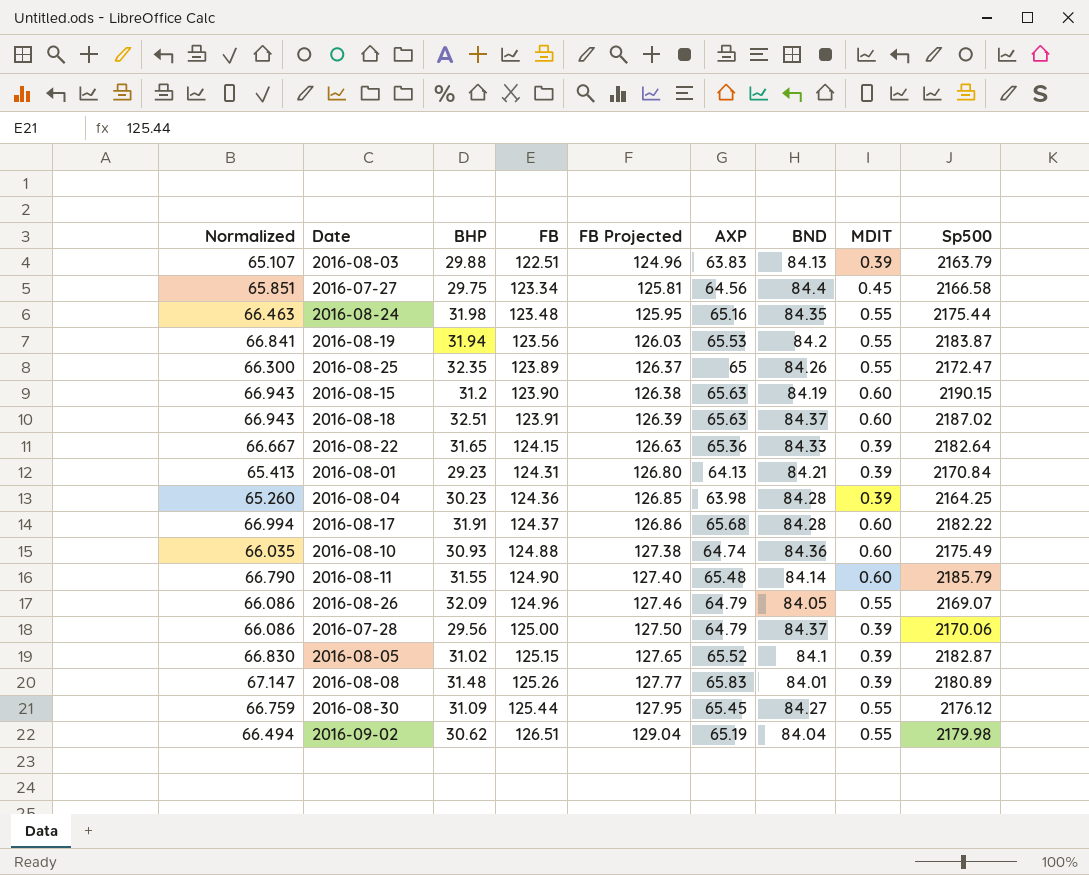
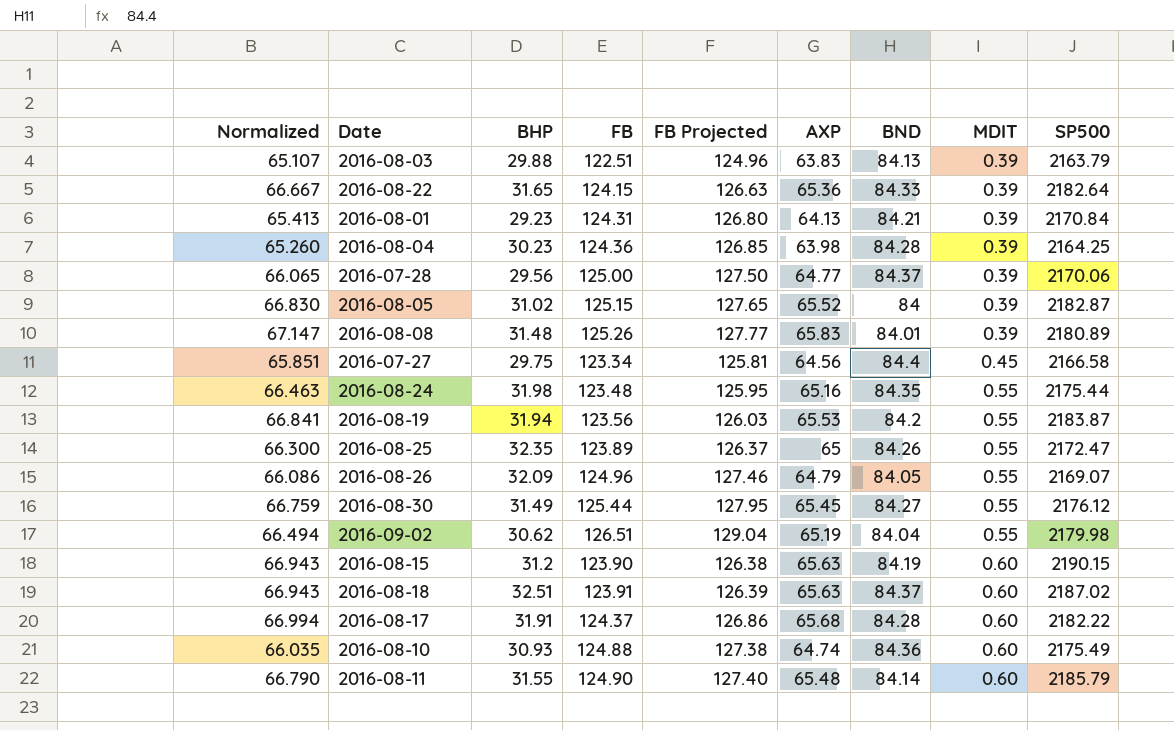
row order: FB ascending -> MDIT ascending
column name: Sp500 -> SP500
2016-07-28 | Normalized: 66.086 -> 66.065
2016-07-28 | AXP: 64.79 -> 64.77
2016-08-05 | BND: 84.1 -> 84
2016-08-30 | BHP: 31.09 -> 31.49

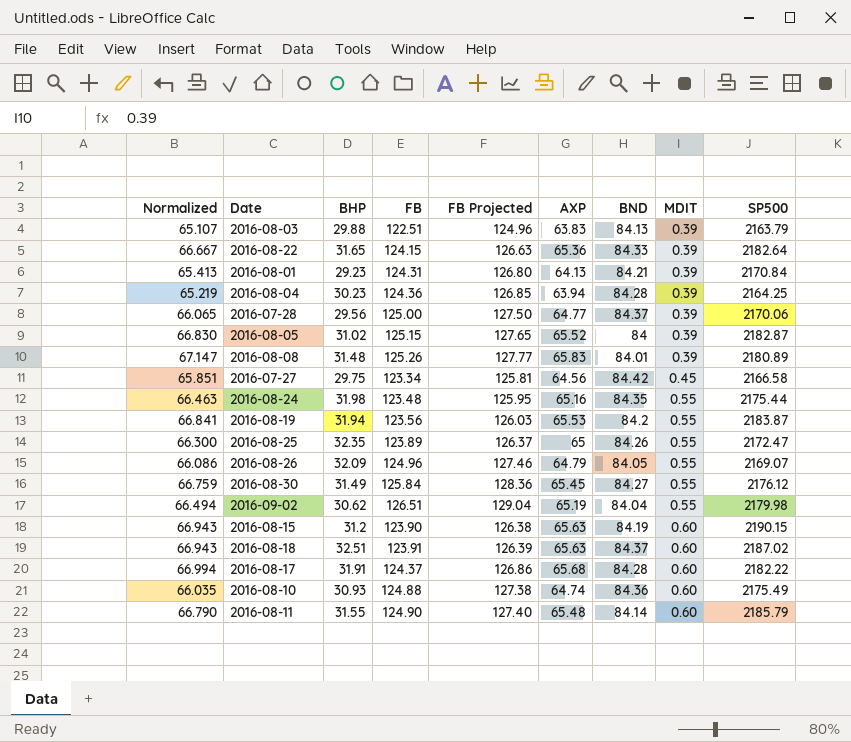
2016-08-04 | Normalized: 65.260 -> 65.219
2016-08-04 | AXP: 63.98 -> 63.94
2016-07-27 | BND: 84.4 -> 84.42
2016-08-30 | FB: 125.44 -> 125.84
2016-08-30 | FB Projected: 127.95 -> 128.36

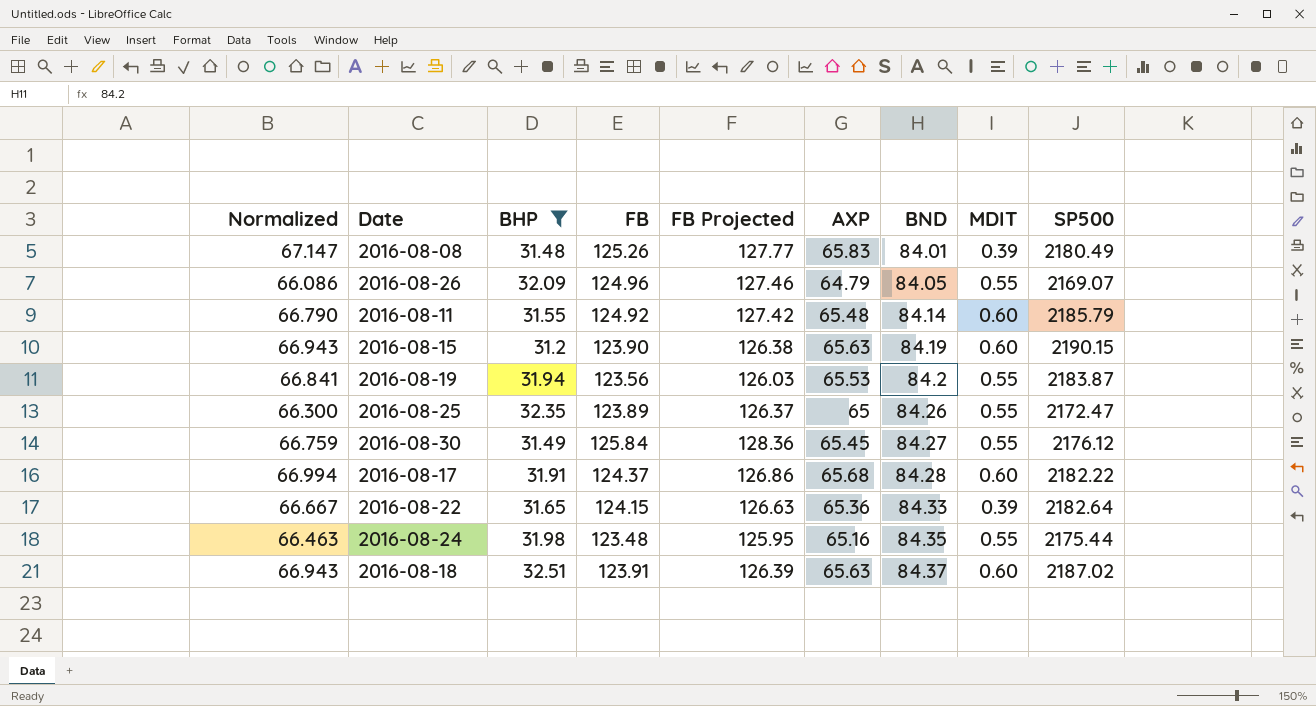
filter: none -> BHP >= 31.2
row order: MDIT ascending -> BND ascending
2016-08-08 | SP500: 2180.89 -> 2180.49
2016-08-11 | FB: 124.90 -> 124.92
2016-08-11 | FB Projected: 127.40 -> 127.42

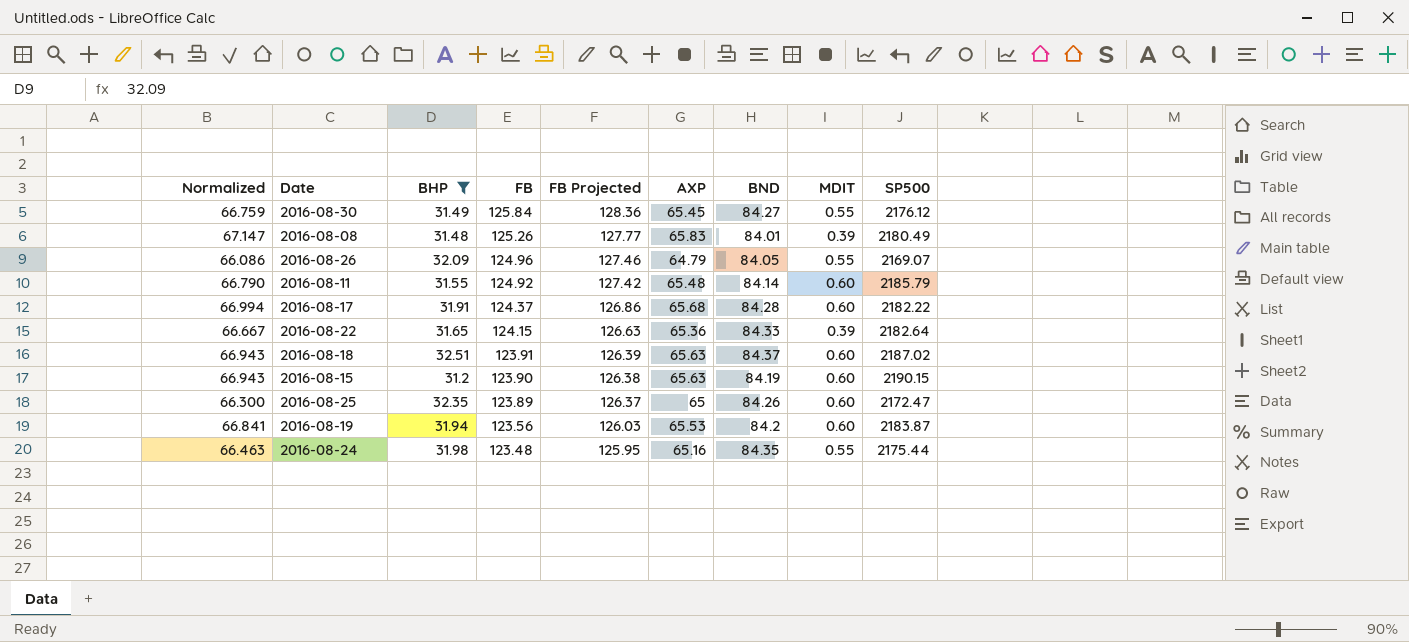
row order: BND ascending -> FB descending
2016-08-25 | MDIT: 0.55 -> 0.60
2016-08-19 | MDIT: 0.55 -> 0.60

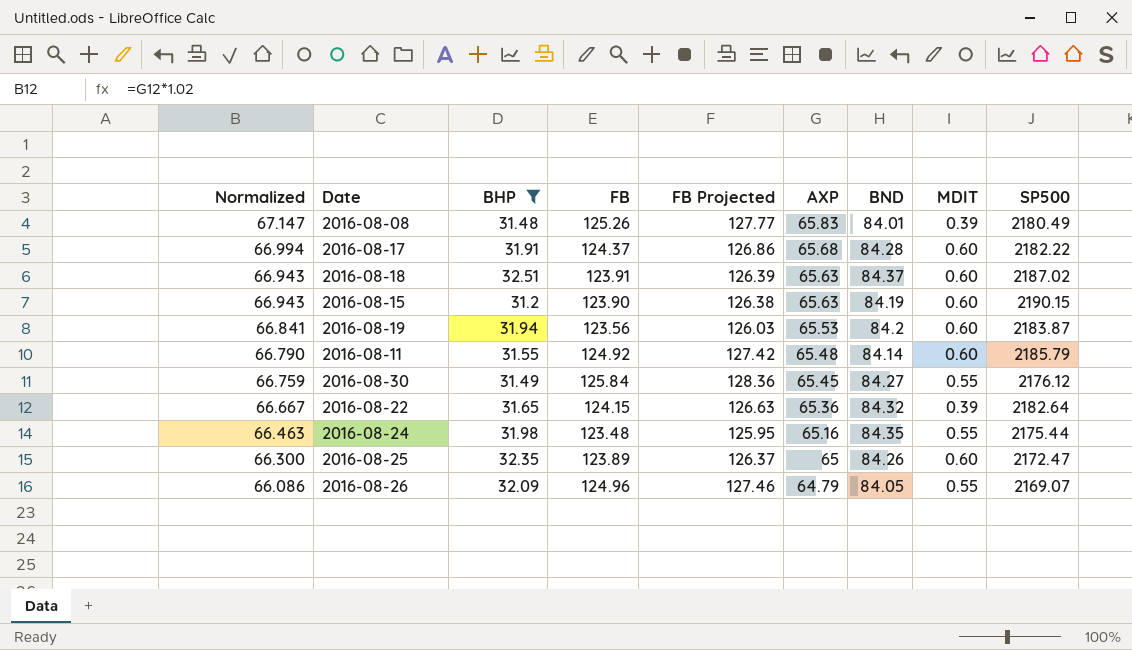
row order: FB descending -> Normalized descending
2016-08-22 | BND: 84.33 -> 84.32

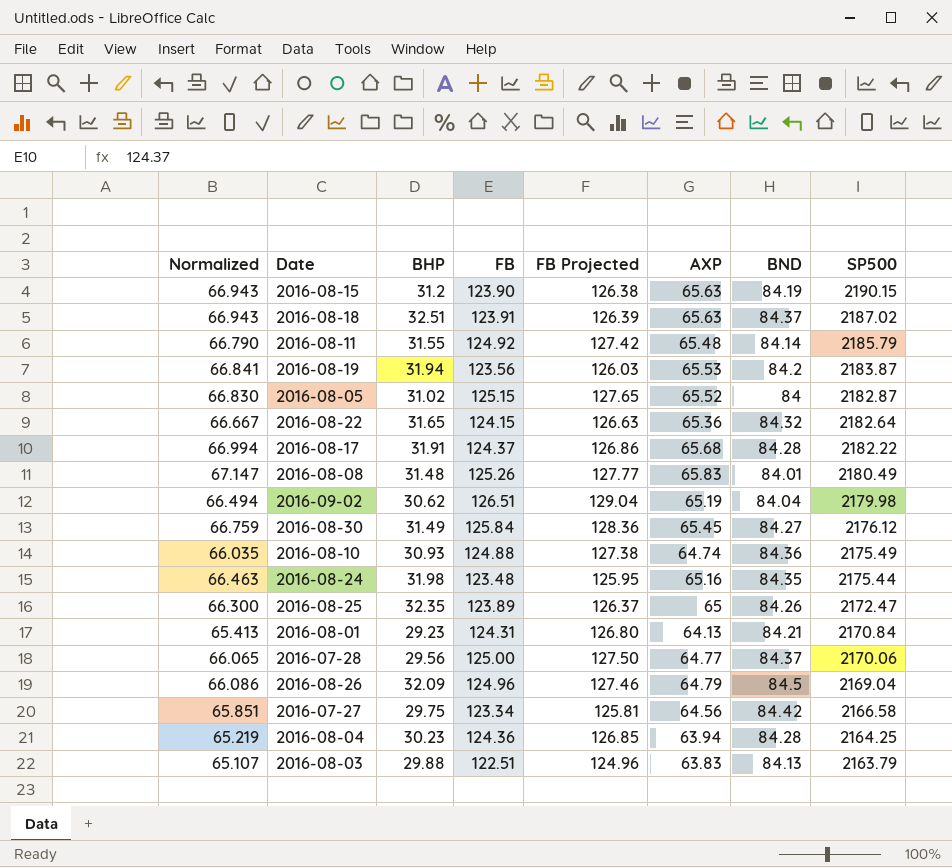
filter: BHP >= 31.2 -> none
row order: Normalized descending -> SP500 descending
column MDIT | position: 8 -> none
2016-08-26 | BND: 84.05 -> 84.5
2016-08-26 | SP500: 2169.07 -> 2169.04

